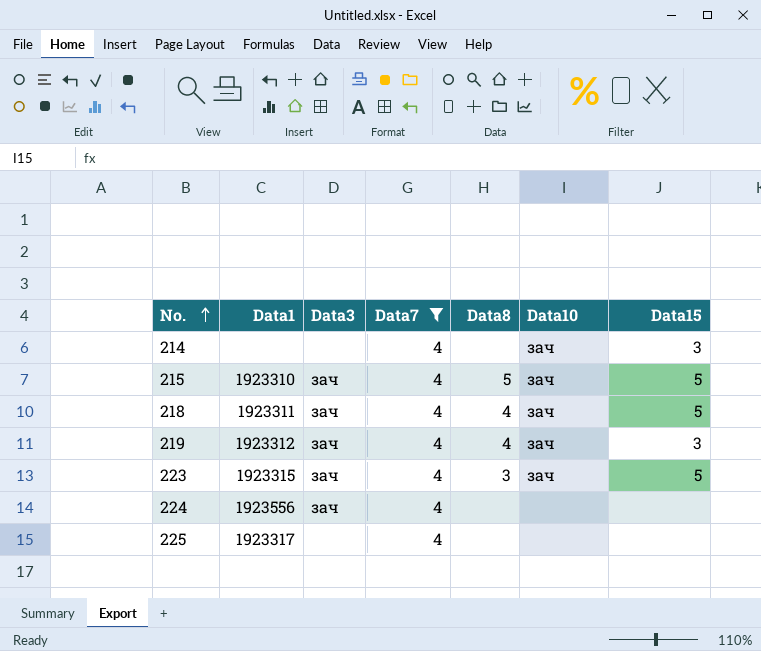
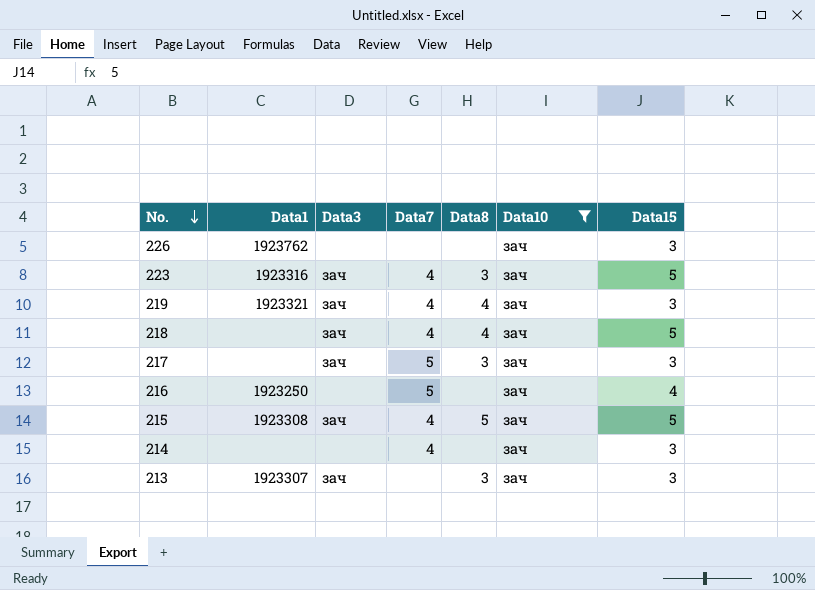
filter: Data7 = 4 -> Data10 = зач
row order: No. ascending -> No. descending
223 | Data1: 1923315 -> 1923316
219 | Data1: 1923312 -> 1923321
218 | Data1: 1923311 -> none
215 | Data1: 1923310 -> 1923308

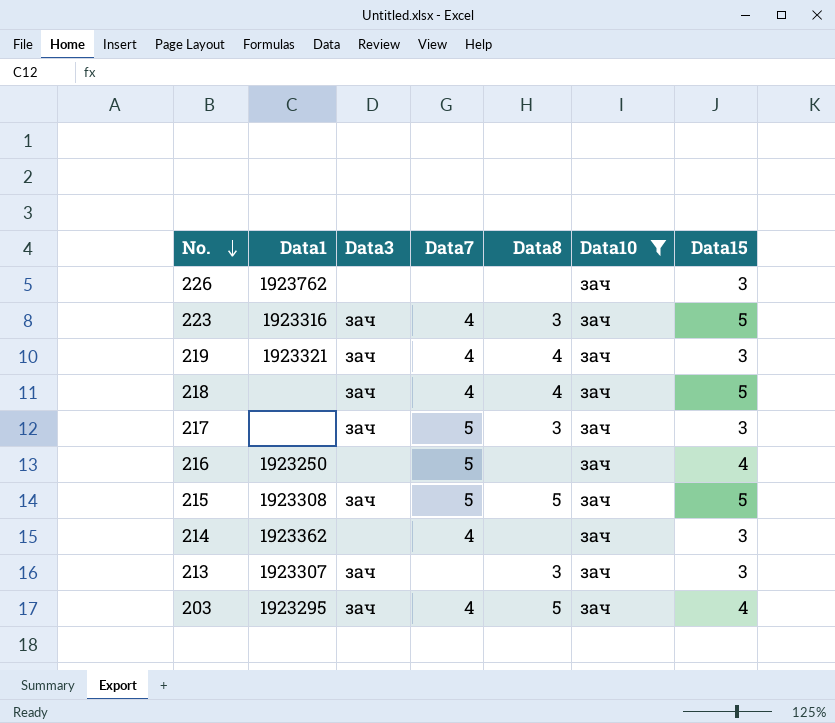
215 | Data7: 4 -> 5
214 | Data1: none -> 1923362
row 203: none -> 1923295 | зач | 4 | 5 | зач | 4

